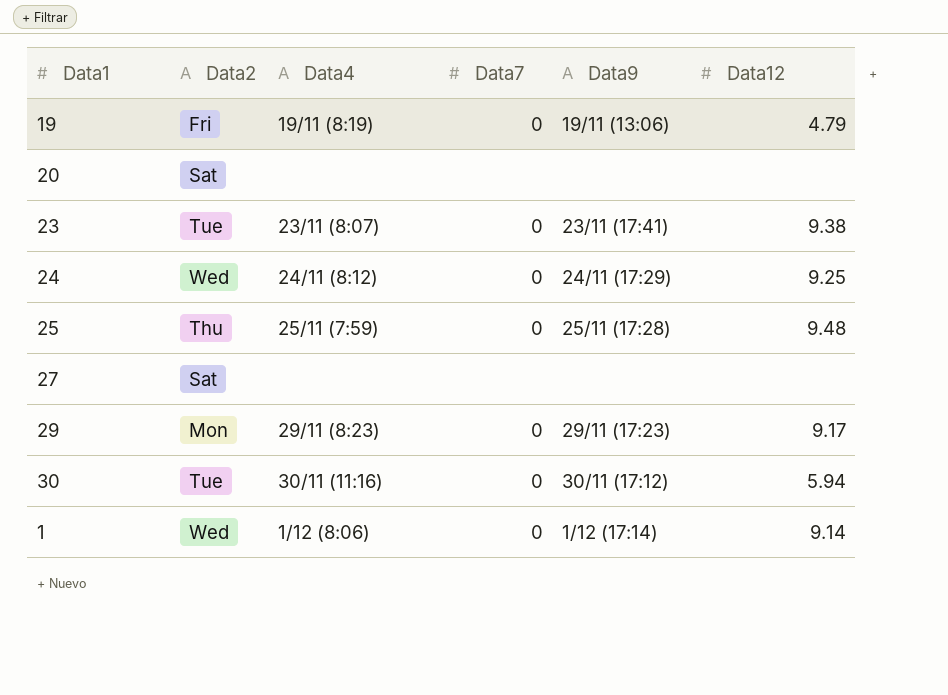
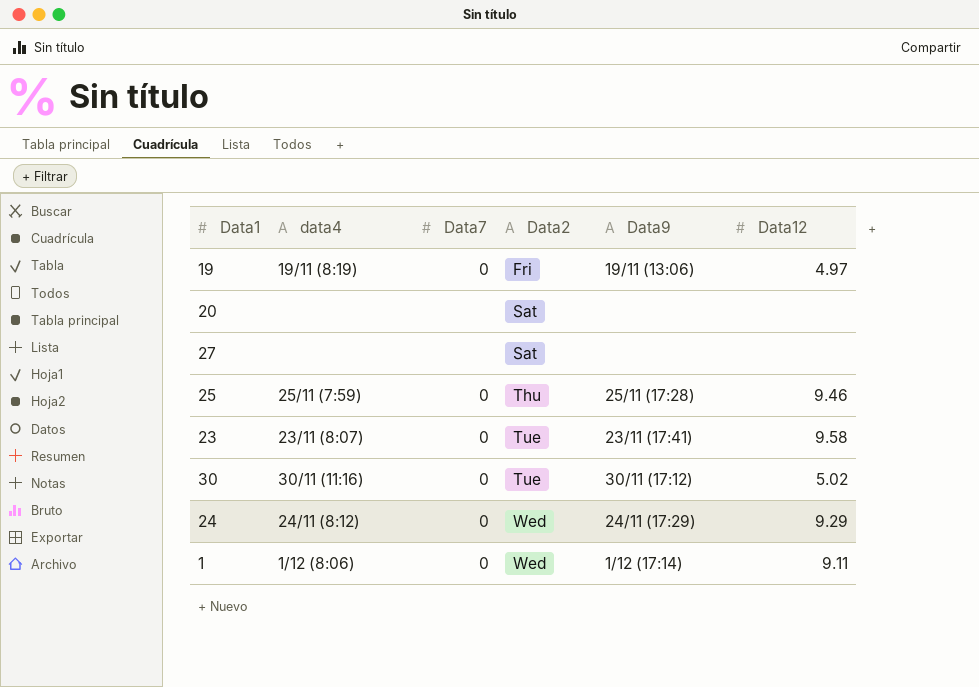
row order: none -> Data2 ascending
column name: Data4 -> data4
column Data2 | position: 2 -> 4
row 29: Mon | 29/11 (8:23) | 0 | 29/11 (17:23) | 9.17 -> none
19 | Data12: 4.79 -> 4.97
25 | Data12: 9.48 -> 9.46
23 | Data12: 9.38 -> 9.58
30 | Data12: 5.94 -> 5.02
24 | Data12: 9.25 -> 9.29
1 | Data12: 9.14 -> 9.11

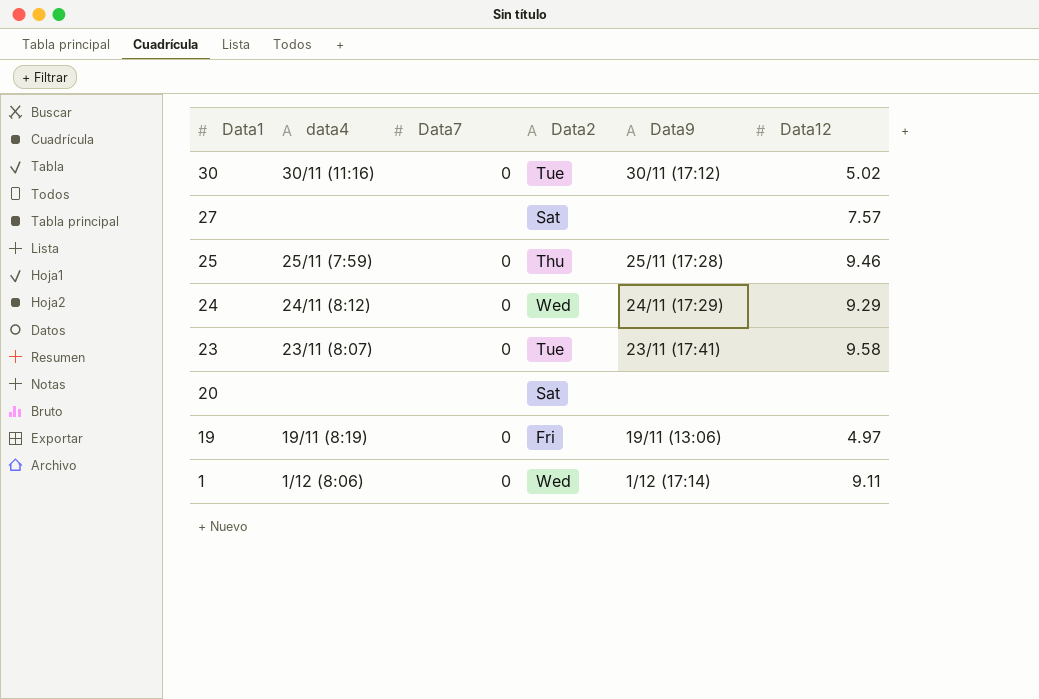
row order: Data2 ascending -> Data1 descending
27 | Data12: none -> 7.57

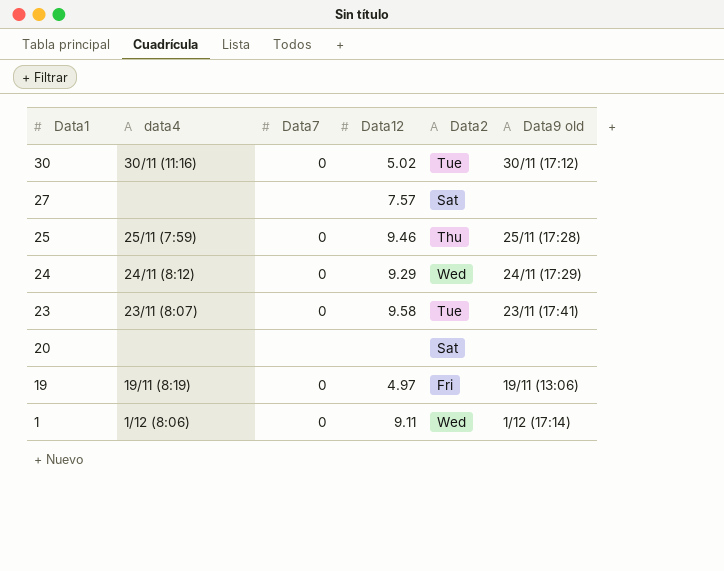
column Data12 | position: 6 -> 4
column name: Data9 -> Data9 old

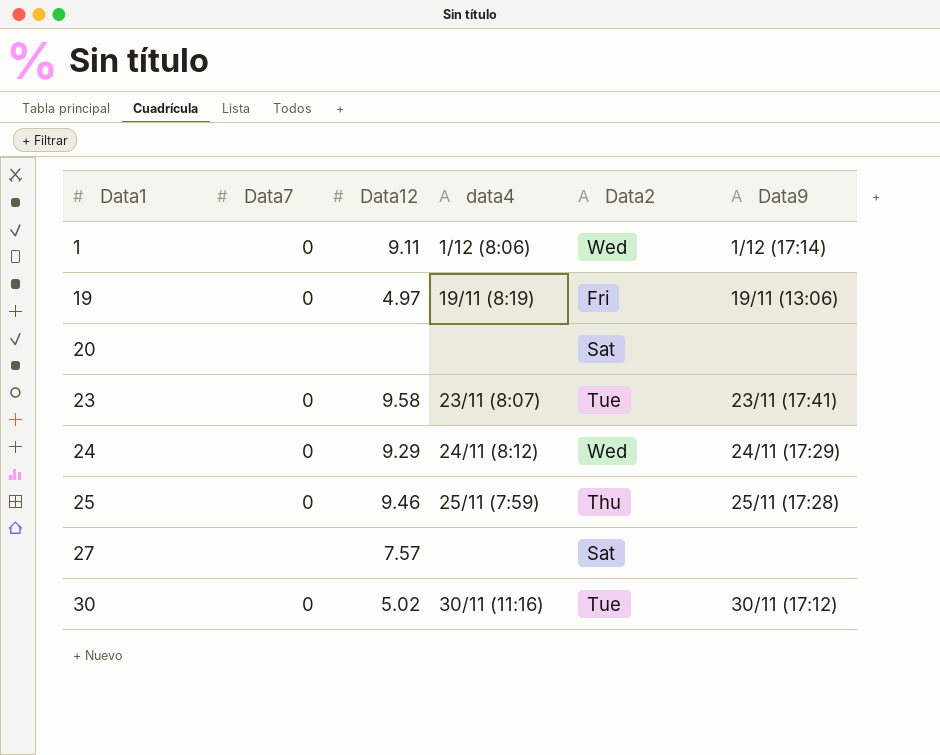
row order: Data1 descending -> Data1 ascending
column data4 | position: 2 -> 4
column name: Data9 old -> Data9

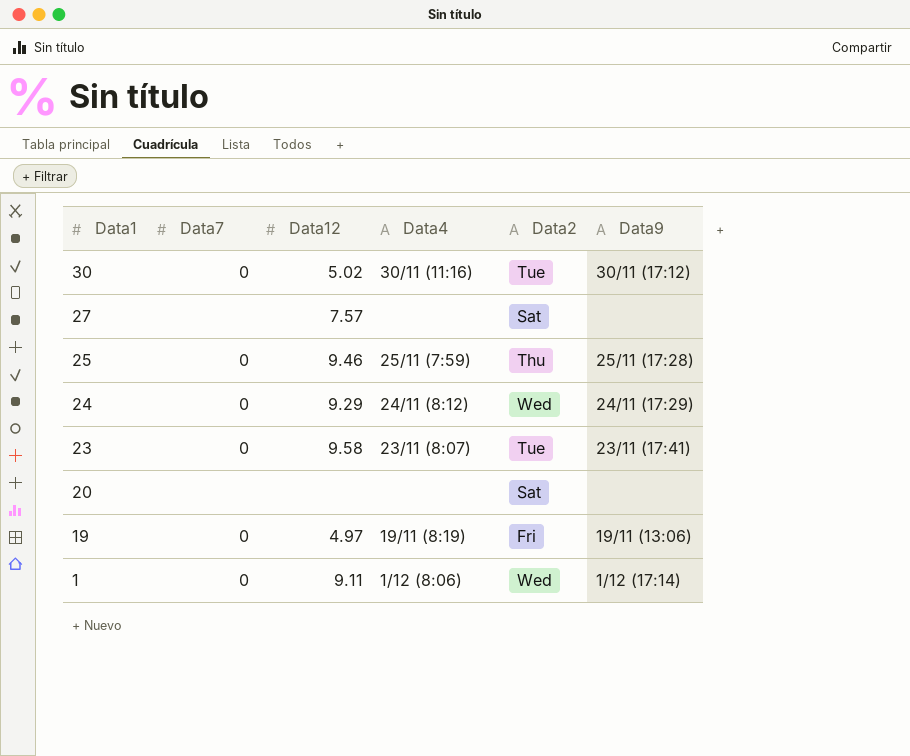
row order: Data1 ascending -> Data1 descending
column name: data4 -> Data4

